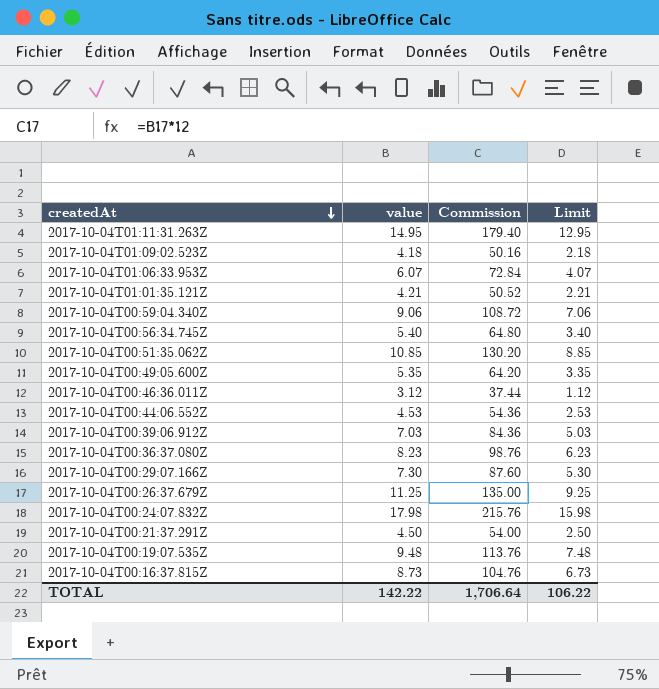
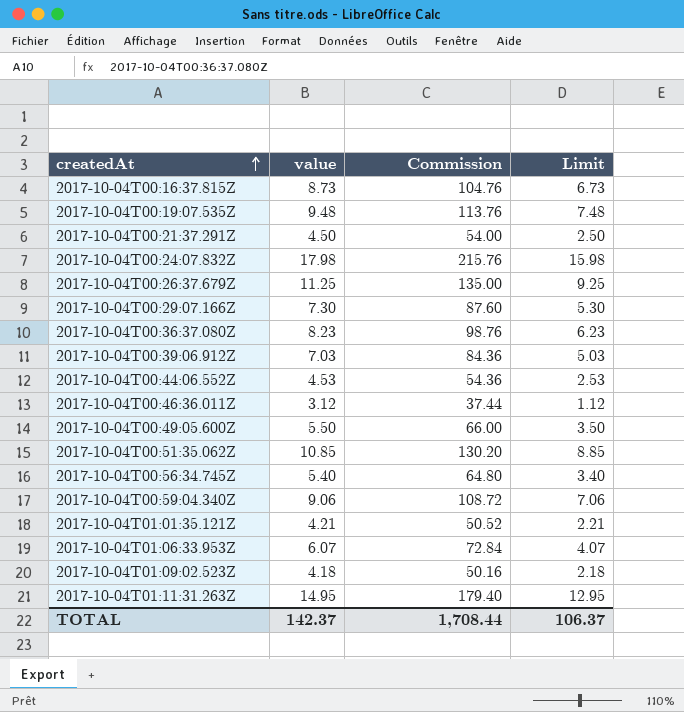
row order: createdAt descending -> createdAt ascending
2017-10-04T00:49:05.600Z | value: 5.35 -> 5.50
2017-10-04T00:49:05.600Z | Commission: 64.20 -> 66.00
2017-10-04T00:49:05.600Z | Limit: 3.35 -> 3.50
TOTAL | value: 142.22 -> 142.37
TOTAL | Commission: 1,706.64 -> 1,708.44
TOTAL | Limit: 106.22 -> 106.37

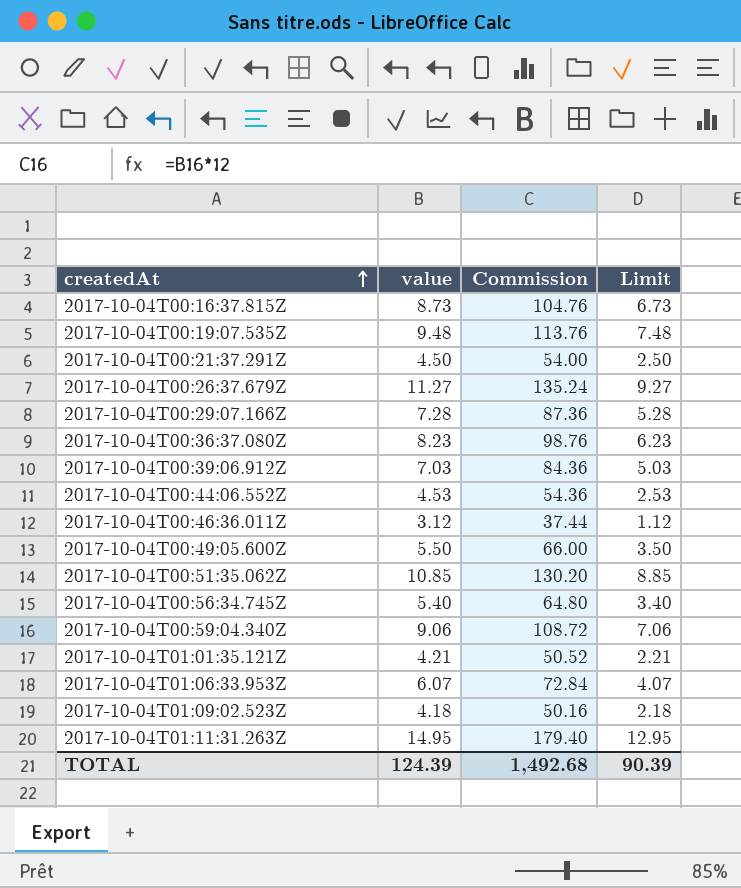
row 2017-10-04T00:24:07.832Z: 17.98 | 215.76 | 15.98 -> none
2017-10-04T00:26:37.679Z | value: 11.25 -> 11.27
2017-10-04T00:26:37.679Z | Commission: 135.00 -> 135.24
2017-10-04T00:26:37.679Z | Limit: 9.25 -> 9.27
2017-10-04T00:29:07.166Z | value: 7.30 -> 7.28
2017-10-04T00:29:07.166Z | Commission: 87.60 -> 87.36
2017-10-04T00:29:07.166Z | Limit: 5.30 -> 5.28
TOTAL | value: 142.37 -> 124.39
TOTAL | Commission: 1,708.44 -> 1,492.68
TOTAL | Limit: 106.37 -> 90.39

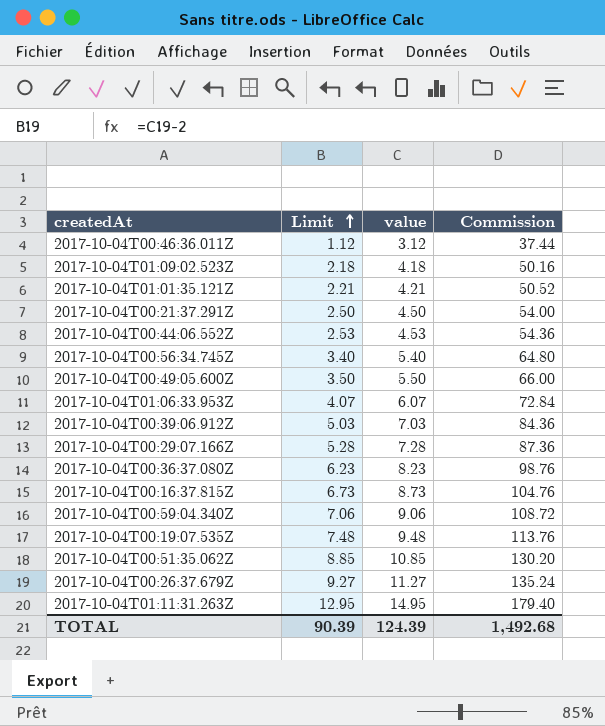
row order: createdAt ascending -> Limit ascending
column Limit | position: 4 -> 2

